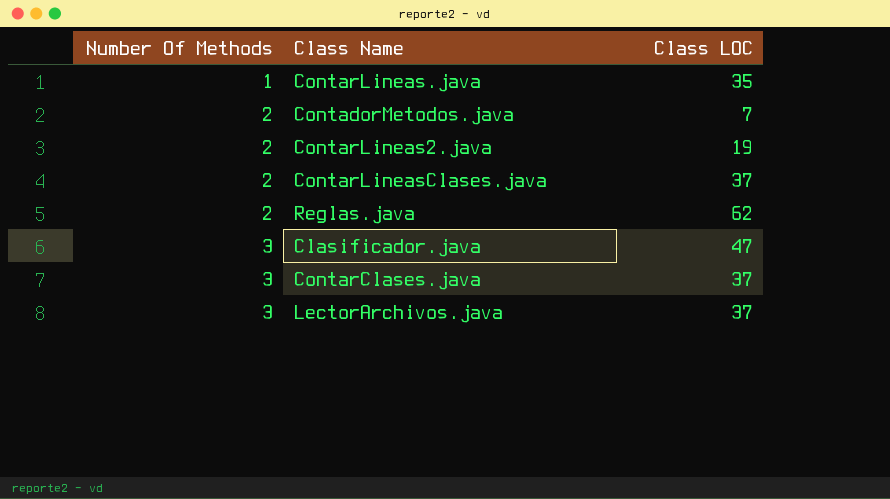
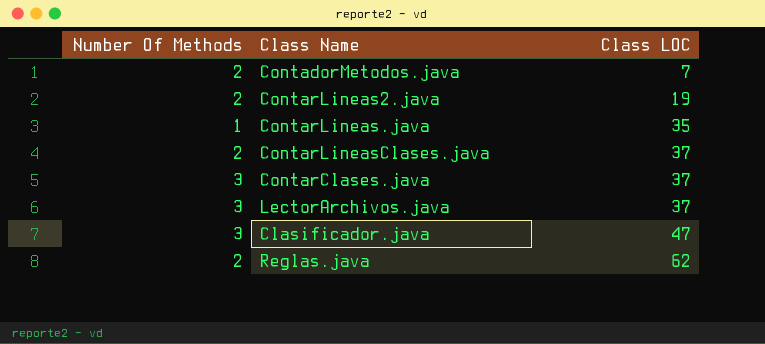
row order: Number Of Methods ascending -> Class LOC ascending

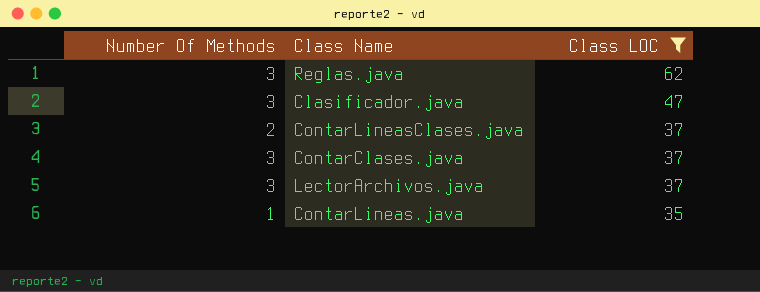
filter: none -> Class LOC >= 35
row order: Class LOC ascending -> Class LOC descending
Reglas.java | Number Of Methods: 2 -> 3

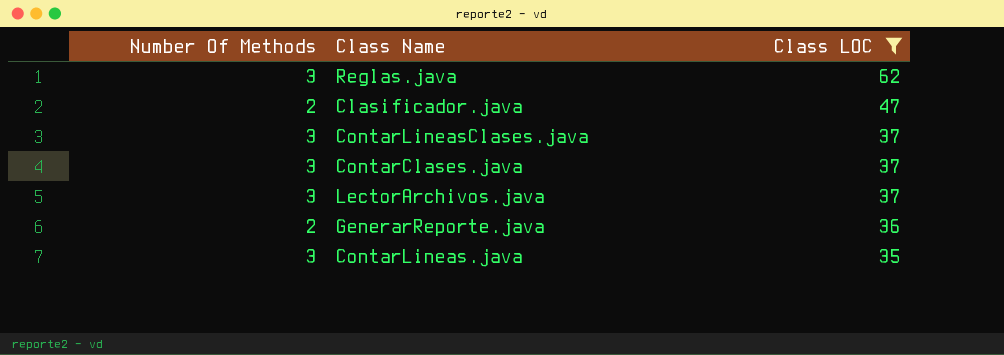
Clasificador.java | Number Of Methods: 3 -> 2
ContarLineasClases.java | Number Of Methods: 2 -> 3
row GenerarReporte.java: none -> 2 | 36
ContarLineas.java | Number Of Methods: 1 -> 3

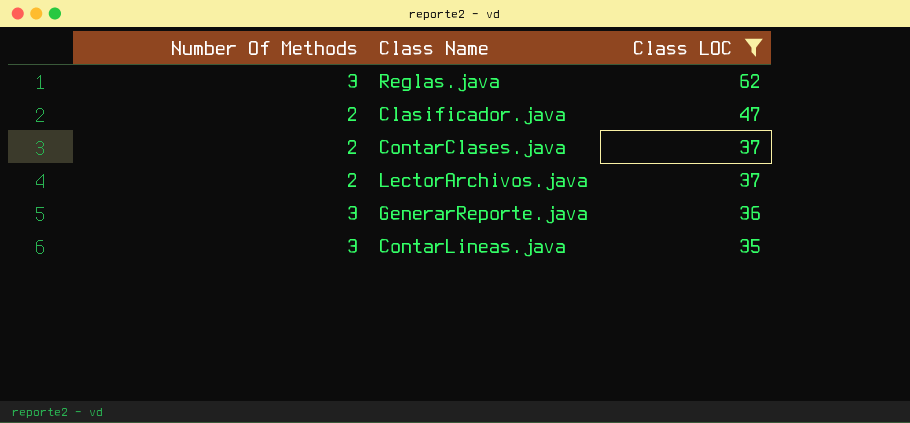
row ContarLineasClases.java: 3 | 37 -> none
ContarClases.java | Number Of Methods: 3 -> 2
LectorArchivos.java | Number Of Methods: 3 -> 2
GenerarReporte.java | Number Of Methods: 2 -> 3

